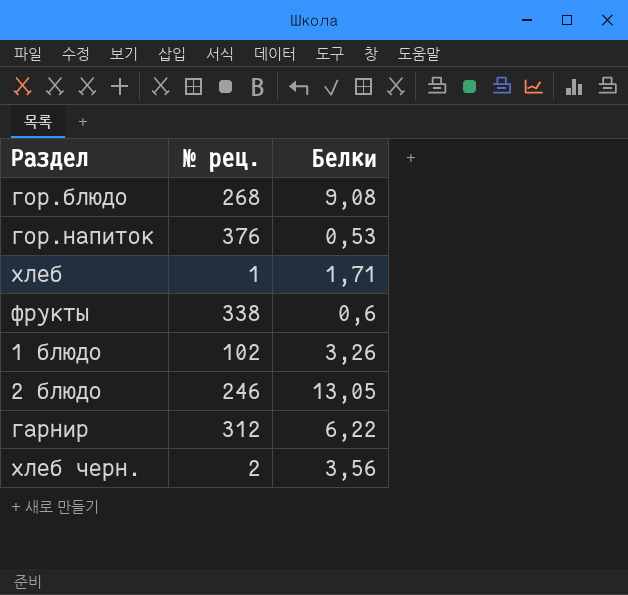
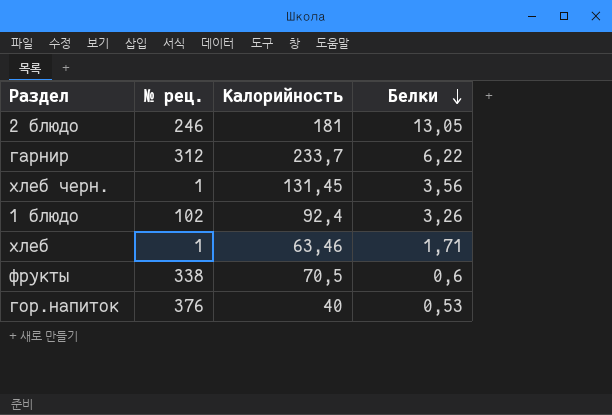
row order: none -> Белки descending
column Калорийность | position: none -> 3
row гор.блюдо: 268 | 9,08 -> none
хлеб черн. | № рец.: 2 -> 1

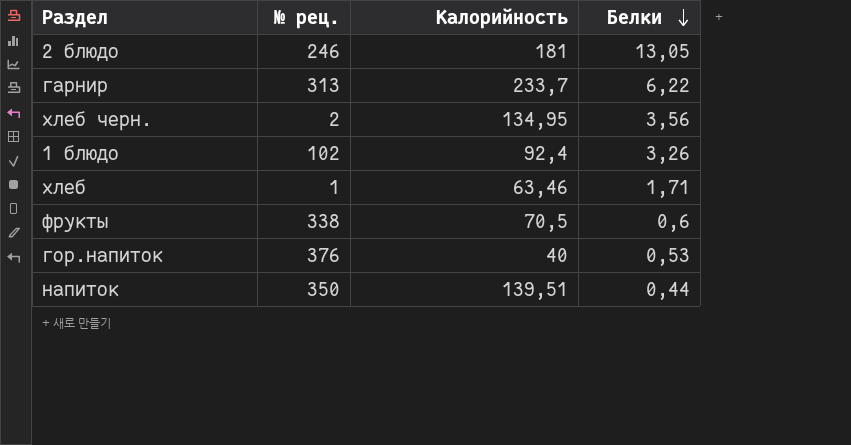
гарнир | № рец.: 312 -> 313
хлеб черн. | № рец.: 1 -> 2
хлеб черн. | Калорийность: 131,45 -> 134,95
row напиток: none -> 350 | 139,51 | 0,44

